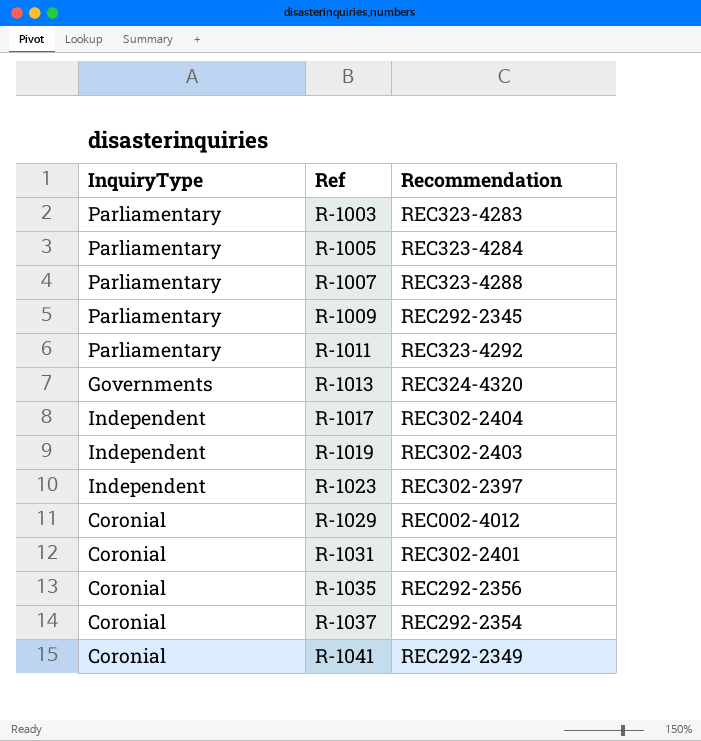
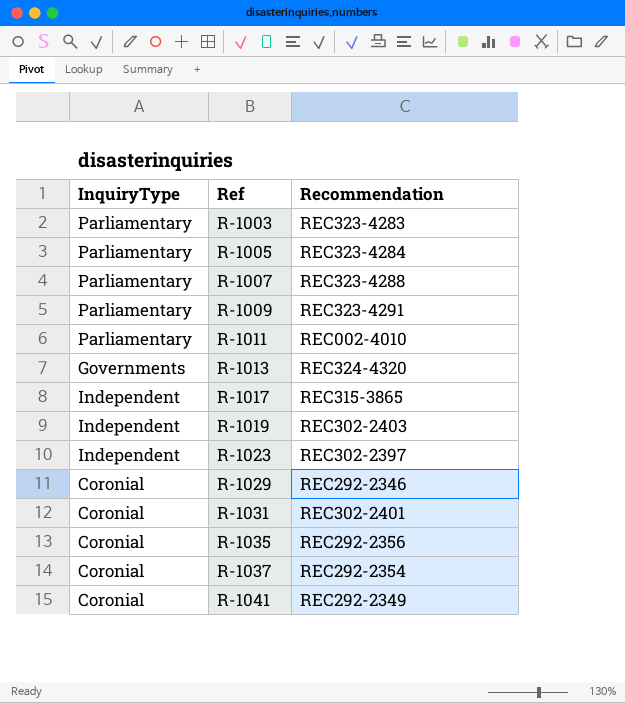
R-1009 | Recommendation: REC292-2345 -> REC323-4291
R-1011 | Recommendation: REC323-4292 -> REC002-4010
R-1017 | Recommendation: REC302-2404 -> REC315-3865
R-1029 | Recommendation: REC002-4012 -> REC292-2346

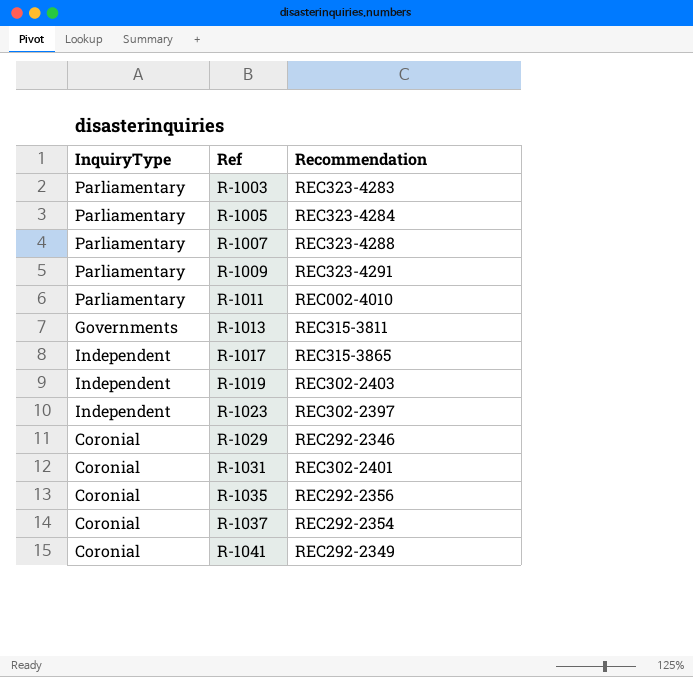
R-1013 | Recommendation: REC324-4320 -> REC315-3811

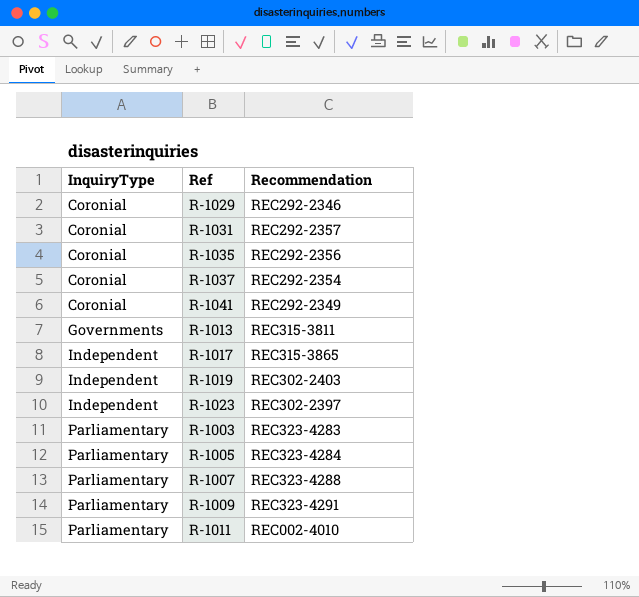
row order: Ref ascending -> InquiryType ascending
R-1031 | Recommendation: REC302-2401 -> REC292-2357

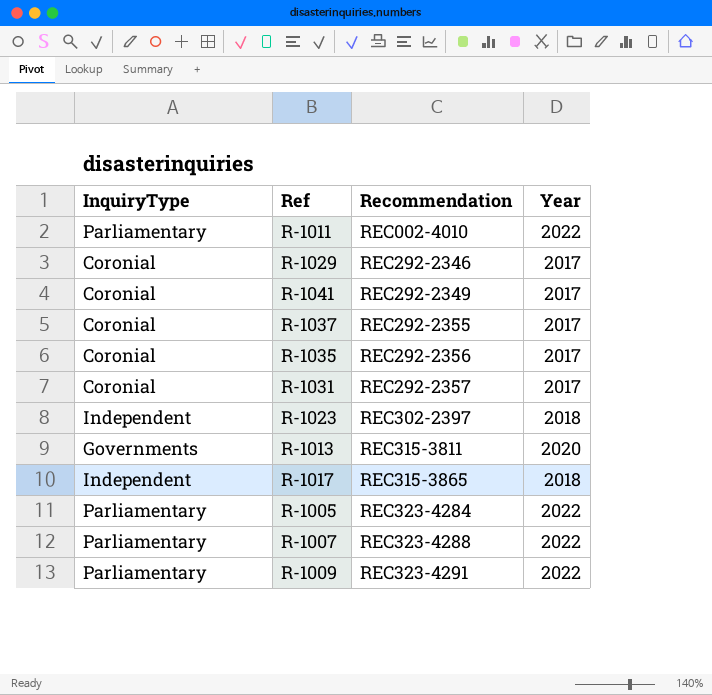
row order: InquiryType ascending -> Recommendation ascending
column Year | position: none -> 4
row R-1019: Independent | REC302-2403 -> none
row R-1003: Parliamentary | REC323-4283 -> none
R-1037 | Recommendation: REC292-2354 -> REC292-2355

